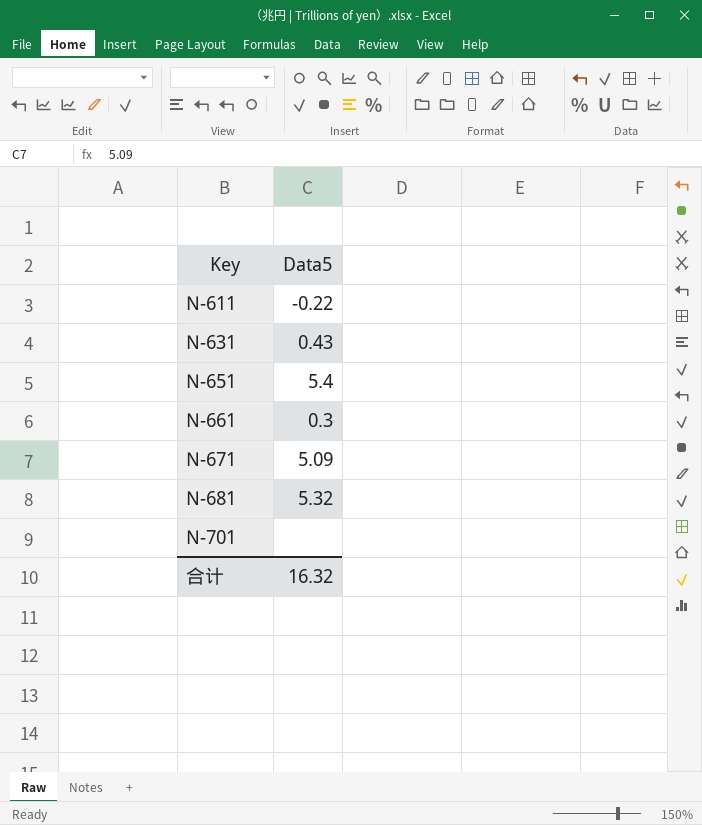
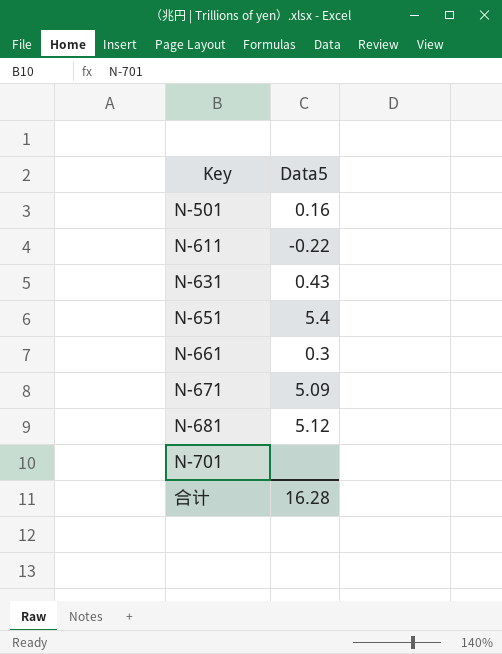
row N-501: none -> 0.16
N-681 | Data5: 5.32 -> 5.12
合计 | Data5: 16.32 -> 16.28

